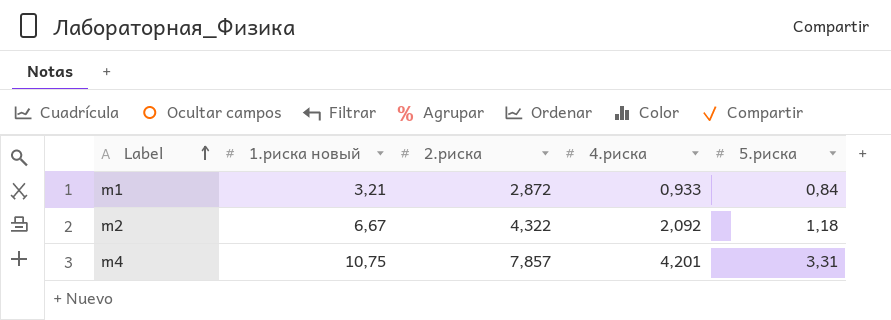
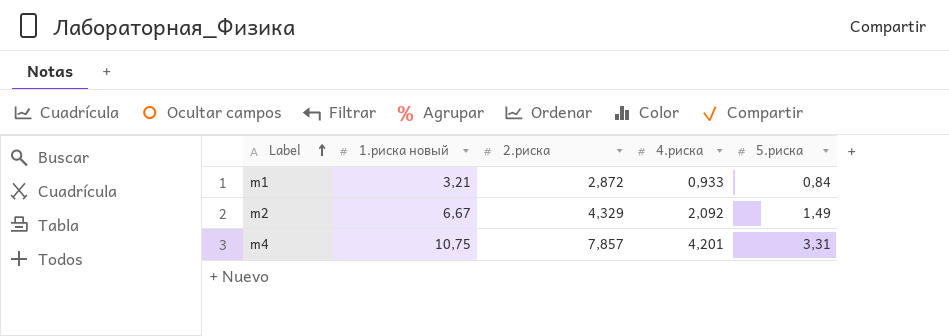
m2 | 2.риска: 4,322 -> 4,329
m2 | 5.риска: 1,18 -> 1,49

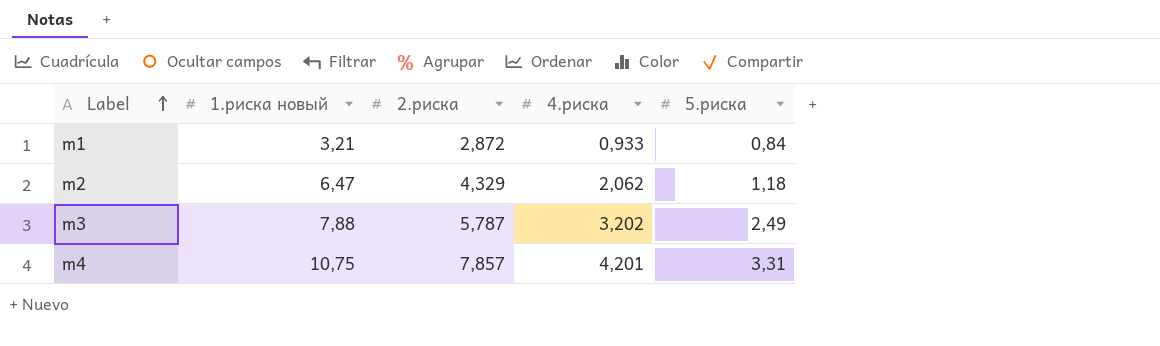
m2 | 1.риска новый: 6,67 -> 6,47
m2 | 4.риска: 2,092 -> 2,062
m2 | 5.риска: 1,49 -> 1,18
row m3: none -> 7,88 | 5,787 | 3,202 | 2,49

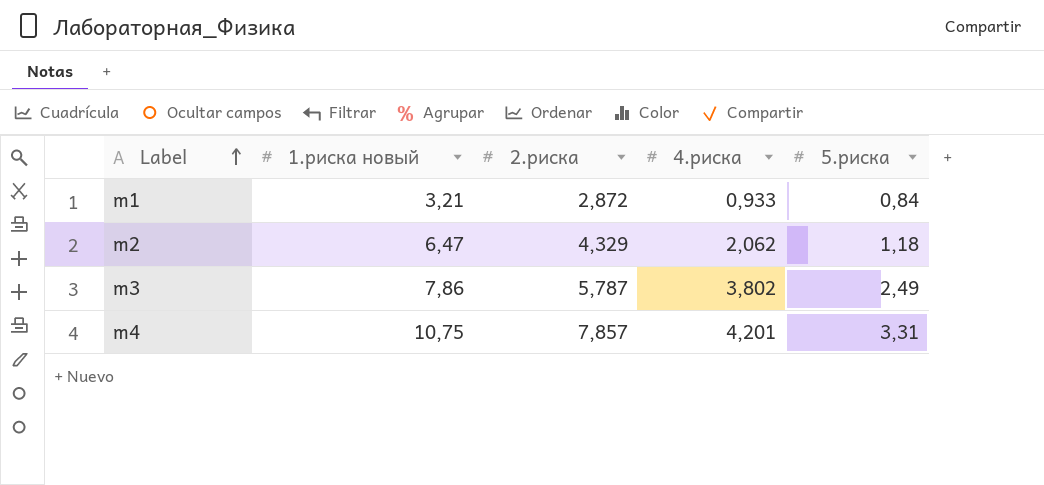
m3 | 1.риска новый: 7,88 -> 7,86
m3 | 4.риска: 3,202 -> 3,802

